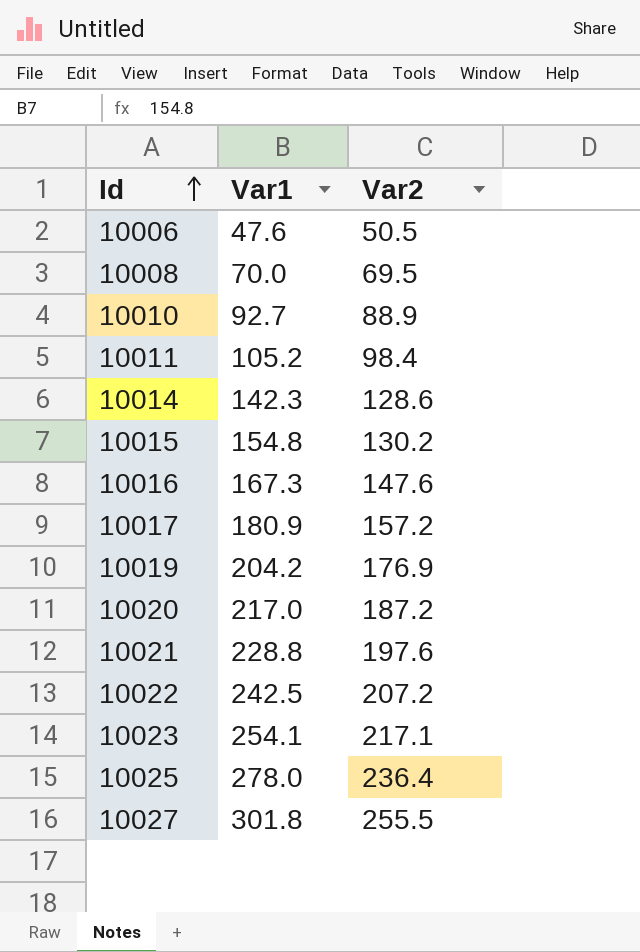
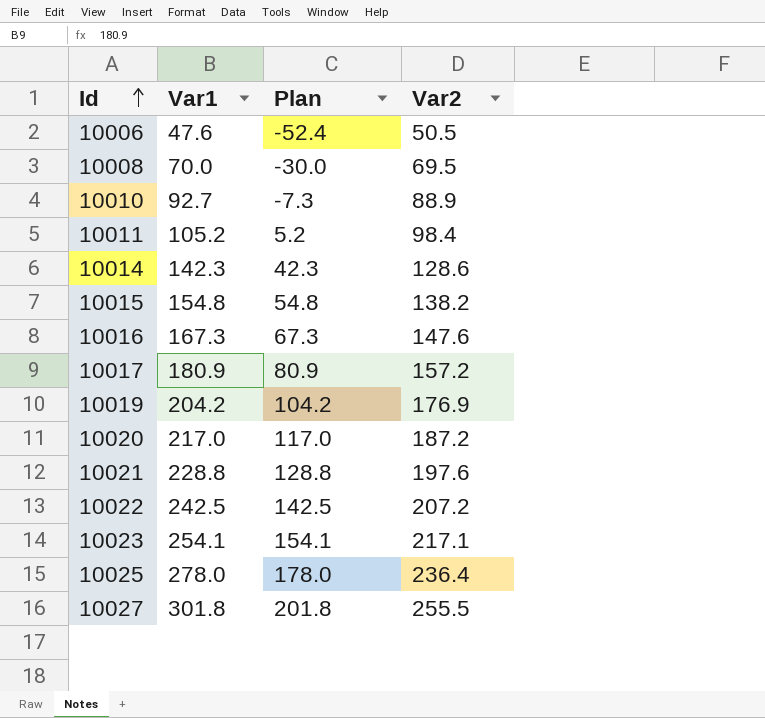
column Plan | formula: none -> [Var1] - 100
10015 | Var2: 130.2 -> 138.2

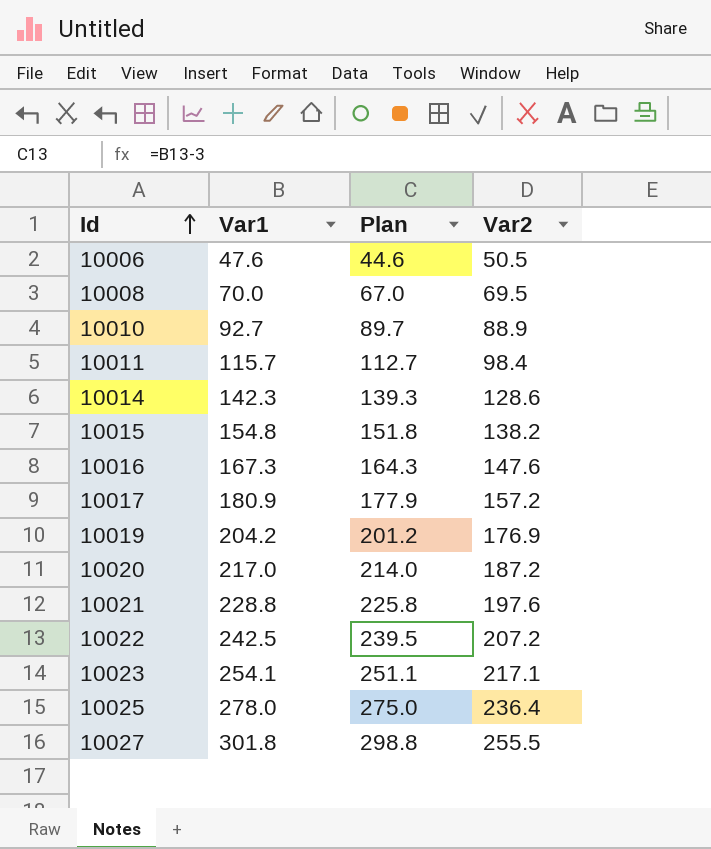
column Plan | formula: [Var1] - 100 -> [Var1] - 3
10011 | Var1: 105.2 -> 115.7

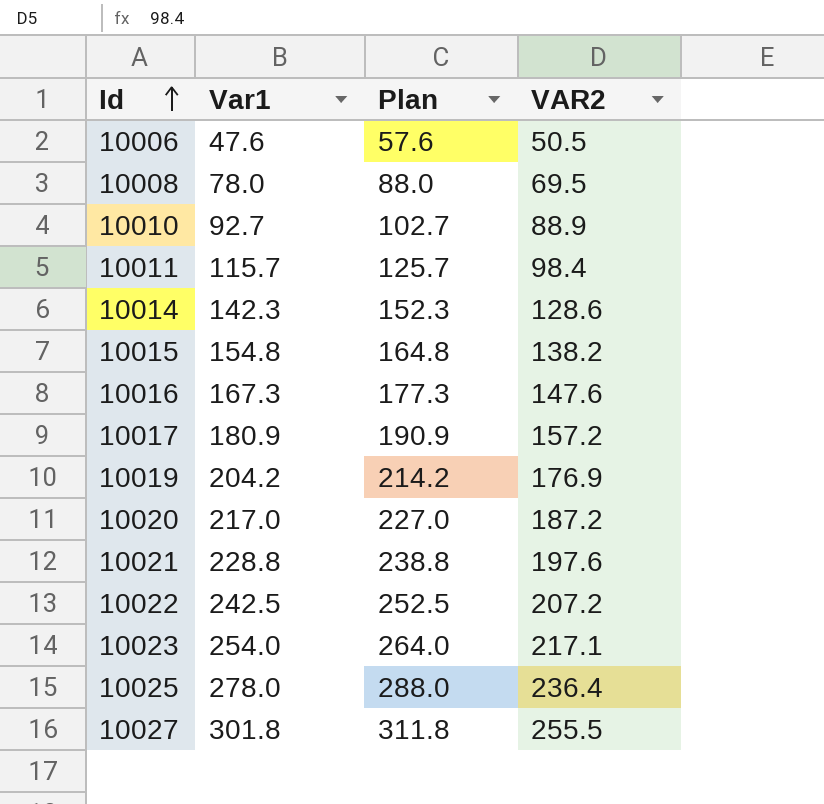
column Plan | formula: [Var1] - 3 -> [Var1] + 10
column name: Var2 -> VAR2
10008 | Var1: 70.0 -> 78.0
10023 | Var1: 254.1 -> 254.0

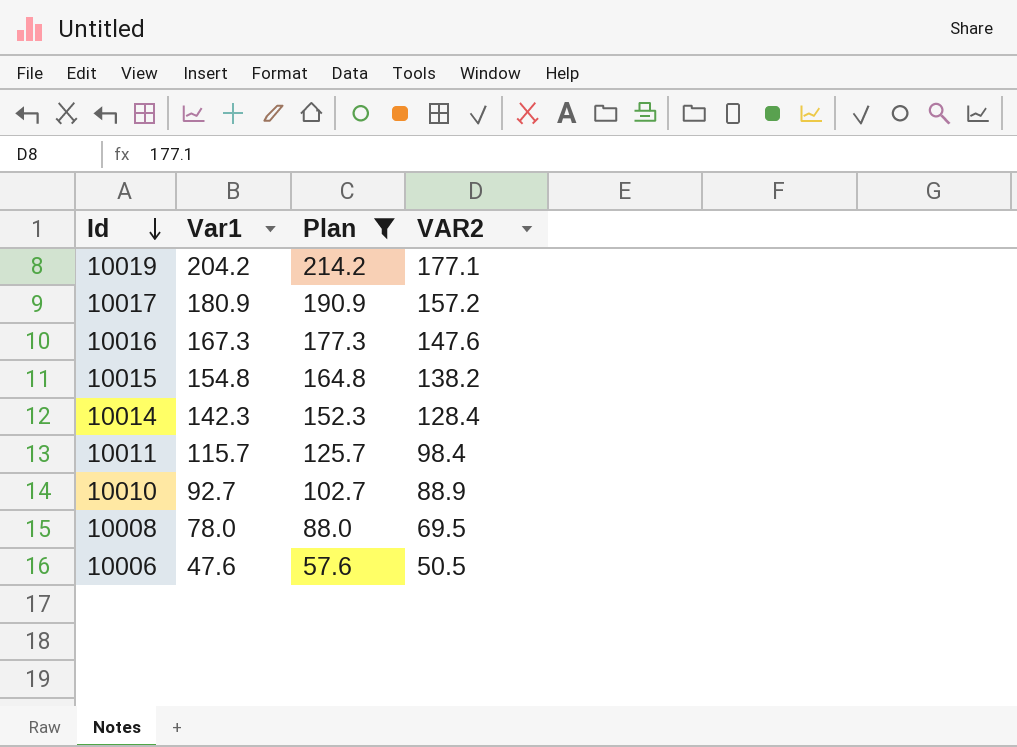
filter: none -> Plan <= 214.2
row order: Id ascending -> Id descending
10019 | VAR2: 176.9 -> 177.1
10014 | VAR2: 128.6 -> 128.4

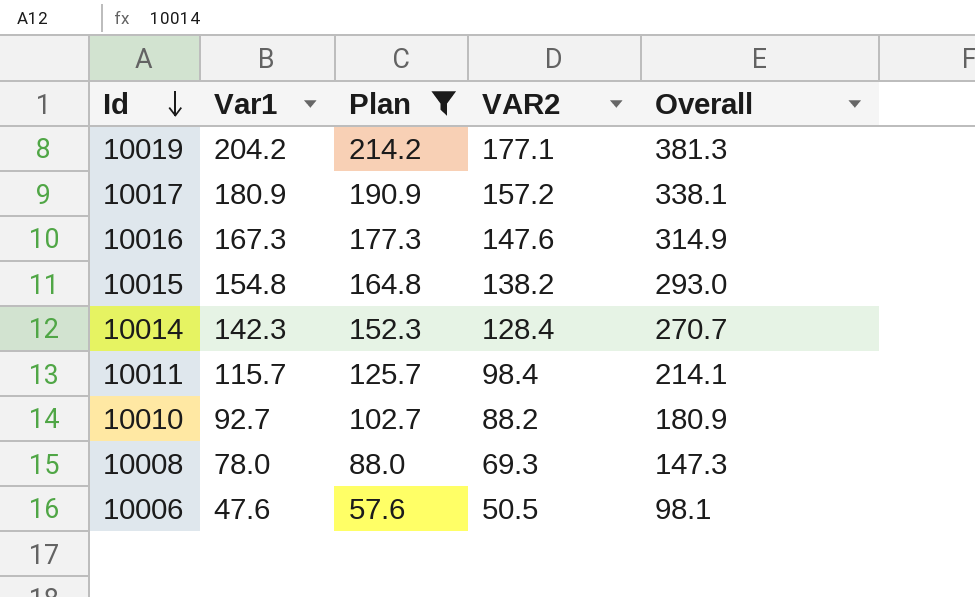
column Overall | formula: none -> [Var1] + [VAR2]
10010 | VAR2: 88.9 -> 88.2
10008 | VAR2: 69.5 -> 69.3

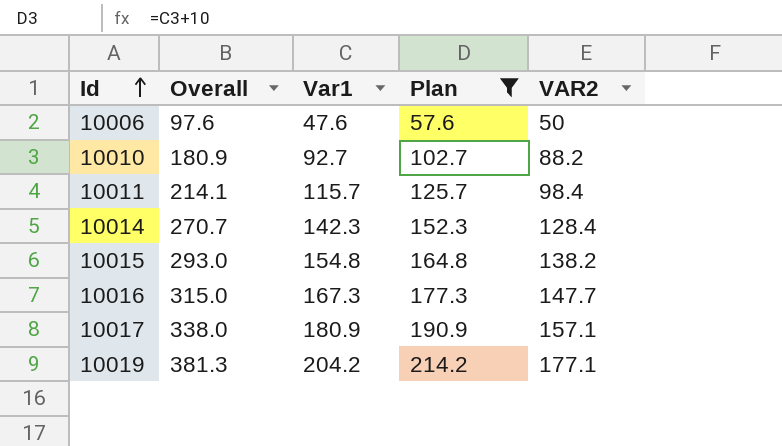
row order: Id descending -> Id ascending
column Overall | position: 5 -> 2
row 10008: 78.0 | 88.0 | 69.3 | 147.3 -> none
10006 | Overall: 98.1 -> 97.6
10006 | VAR2: 50.5 -> 50
10016 | Overall: 314.9 -> 315.0
10016 | VAR2: 147.6 -> 147.7
10017 | Overall: 338.1 -> 338.0
10017 | VAR2: 157.2 -> 157.1

